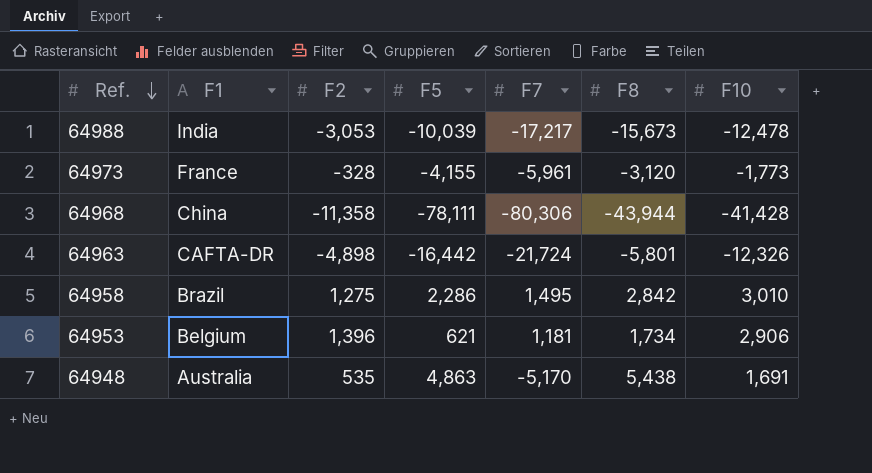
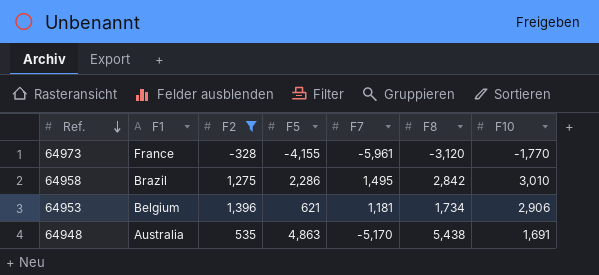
filter: none -> F2 >= -328
64973 | F10: -1,773 -> -1,770

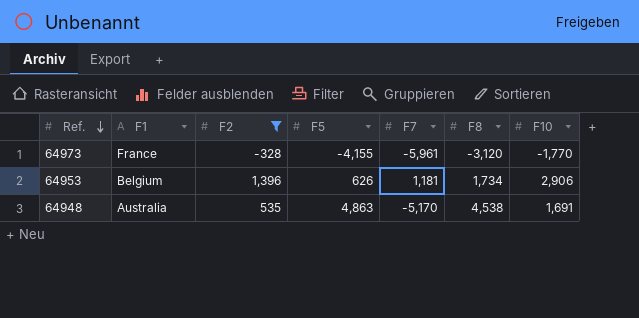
row 64958: Brazil | 1,275 | 2,286 | 1,495 | 2,842 | 3,010 -> none
64953 | F5: 621 -> 626
64948 | F8: 5,438 -> 4,538

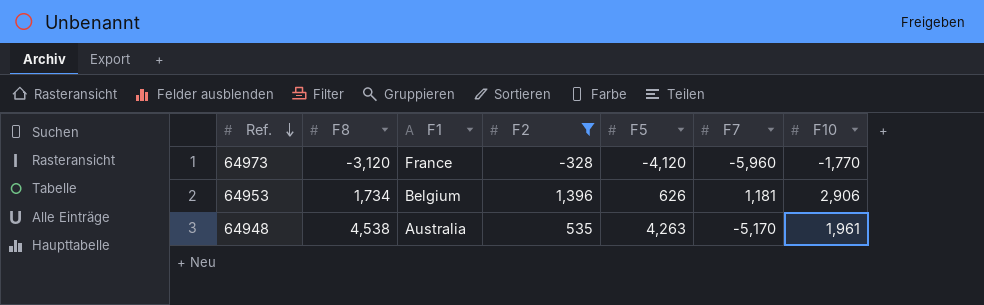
column F8 | position: 6 -> 2
64973 | F5: -4,155 -> -4,120
64973 | F7: -5,961 -> -5,960
64948 | F5: 4,863 -> 4,263
64948 | F10: 1,691 -> 1,961

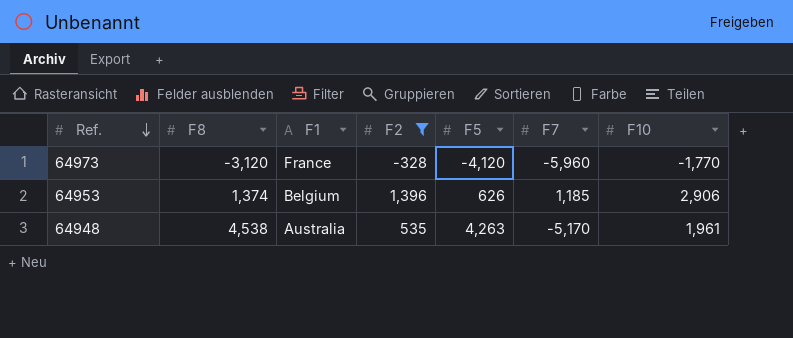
64953 | F8: 1,734 -> 1,374
64953 | F7: 1,181 -> 1,185

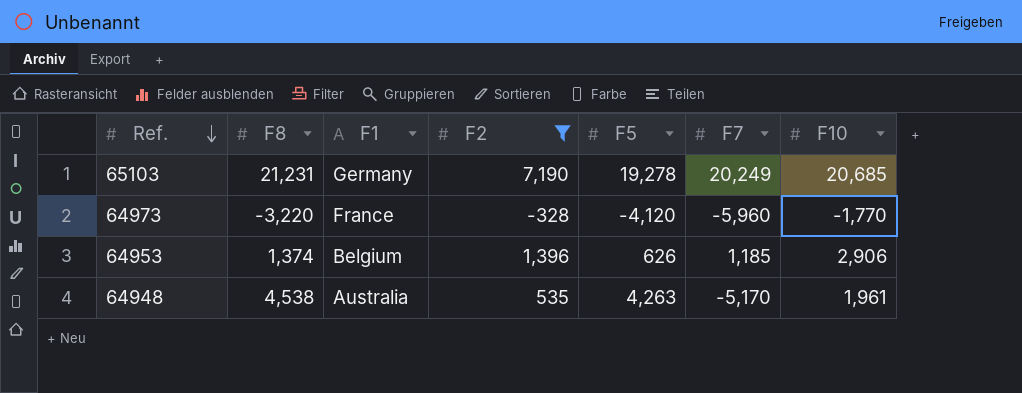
row 65103: none -> 21,231 | Germany | 7,190 | 19,278 | 20,249 | 20,685
64973 | F8: -3,120 -> -3,220

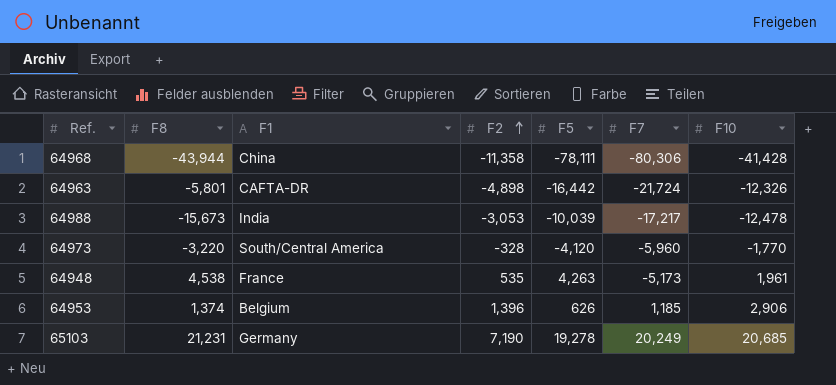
filter: F2 >= -328 -> none
row order: Ref. descending -> F2 ascending
64973 | F1: France -> South/Central America
64948 | F1: Australia -> France
64948 | F7: -5,170 -> -5,173

